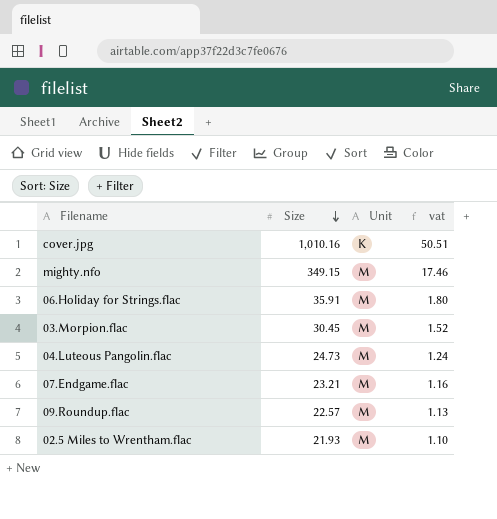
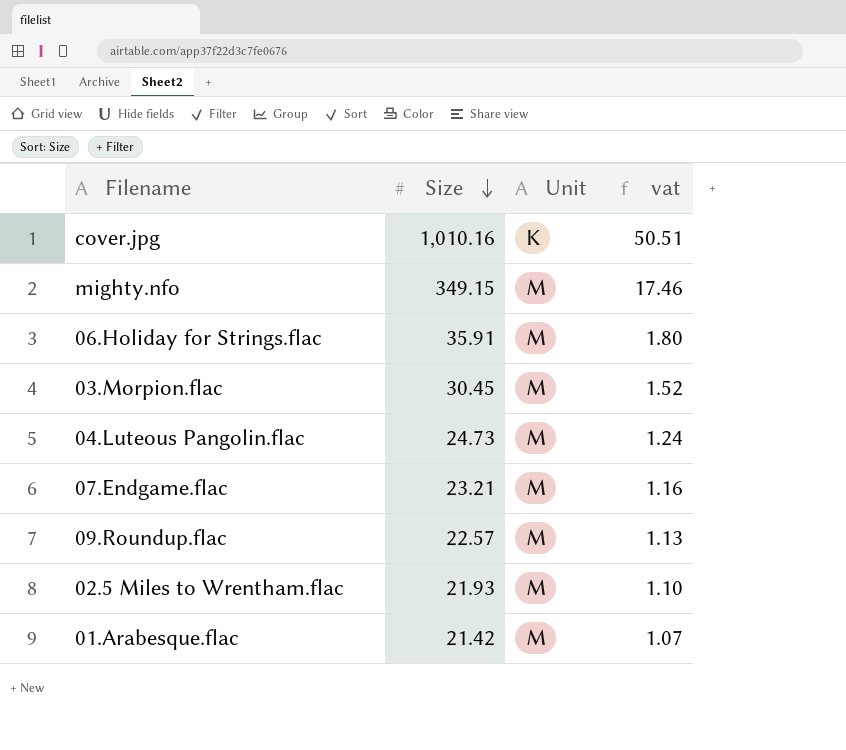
row 01.Arabesque.flac: none -> 21.42 | M | 1.07

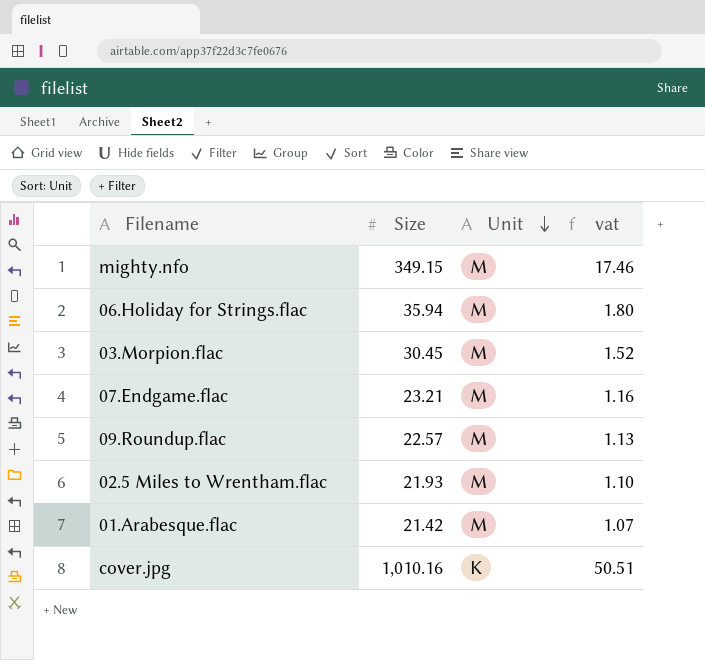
row order: Size descending -> Unit descending
row 04.Luteous Pangolin.flac: 24.73 | M | 1.24 -> none
06.Holiday for Strings.flac | Size: 35.91 -> 35.94

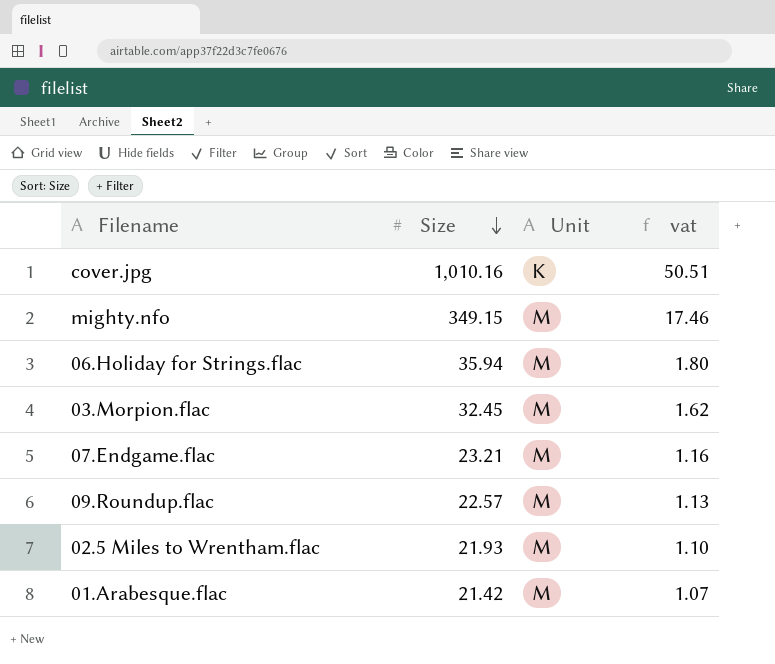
row order: Unit descending -> Size descending
03.Morpion.flac | Size: 30.45 -> 32.45
03.Morpion.flac | vat: 1.52 -> 1.62

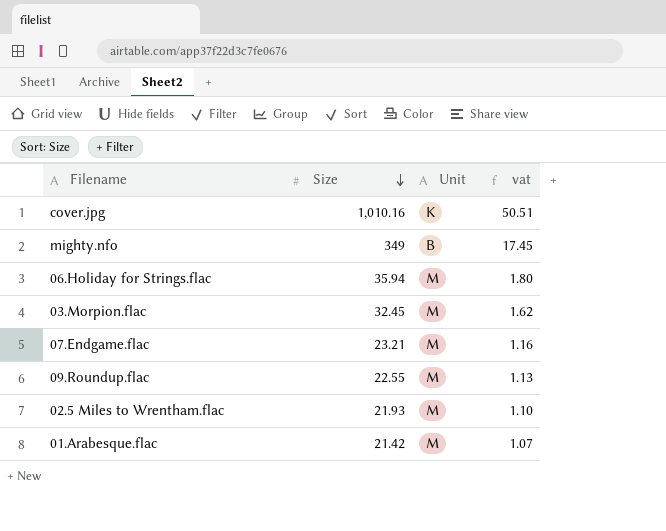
mighty.nfo | Size: 349.15 -> 349
mighty.nfo | Unit: M -> B
mighty.nfo | vat: 17.46 -> 17.45
09.Roundup.flac | Size: 22.57 -> 22.55

